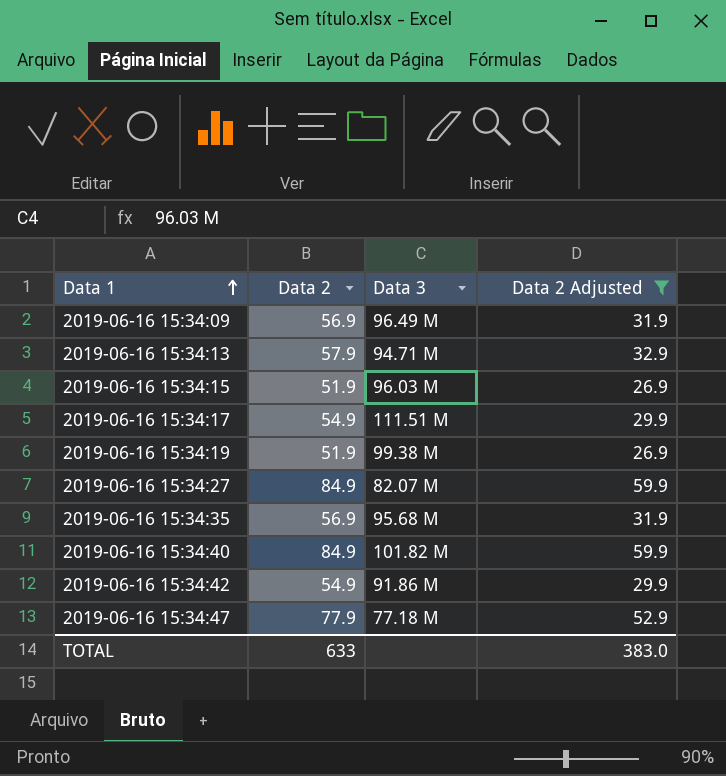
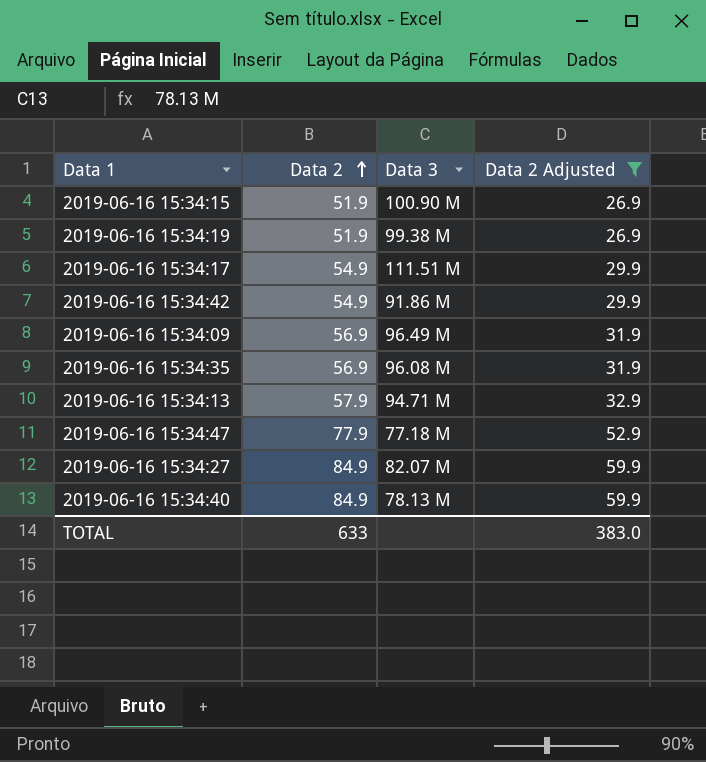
row order: Data 1 ascending -> Data 2 ascending
2019-06-16 15:34:15 | Data 3: 96.03 M -> 100.90 M
2019-06-16 15:34:35 | Data 3: 95.68 M -> 96.08 M
2019-06-16 15:34:40 | Data 3: 101.82 M -> 78.13 M

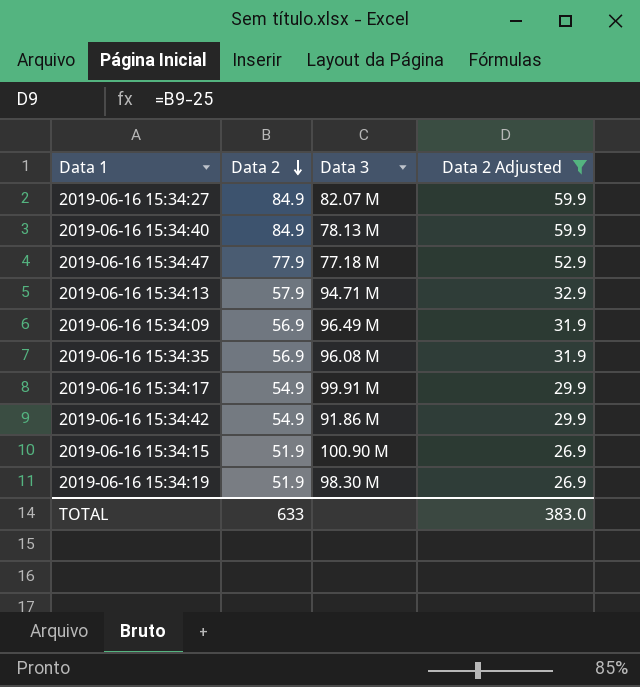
row order: Data 2 ascending -> Data 2 descending
2019-06-16 15:34:17 | Data 3: 111.51 M -> 99.91 M
2019-06-16 15:34:19 | Data 3: 99.38 M -> 98.30 M

